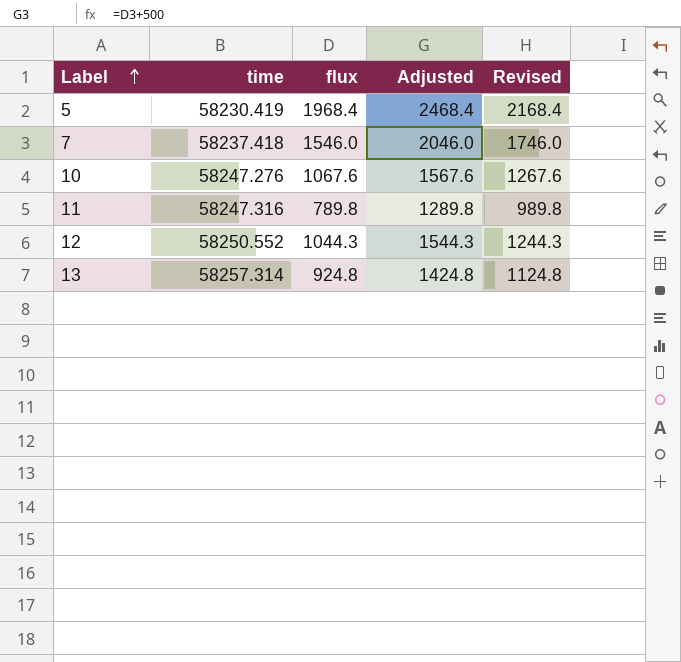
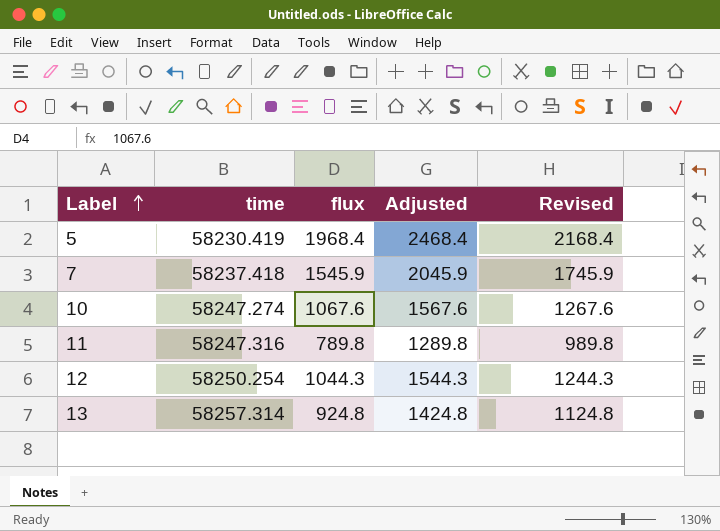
7 | flux: 1546.0 -> 1545.9
7 | Adjusted: 2046.0 -> 2045.9
7 | Revised: 1746.0 -> 1745.9
10 | time: 58247.276 -> 58247.274
12 | time: 58250.552 -> 58250.254

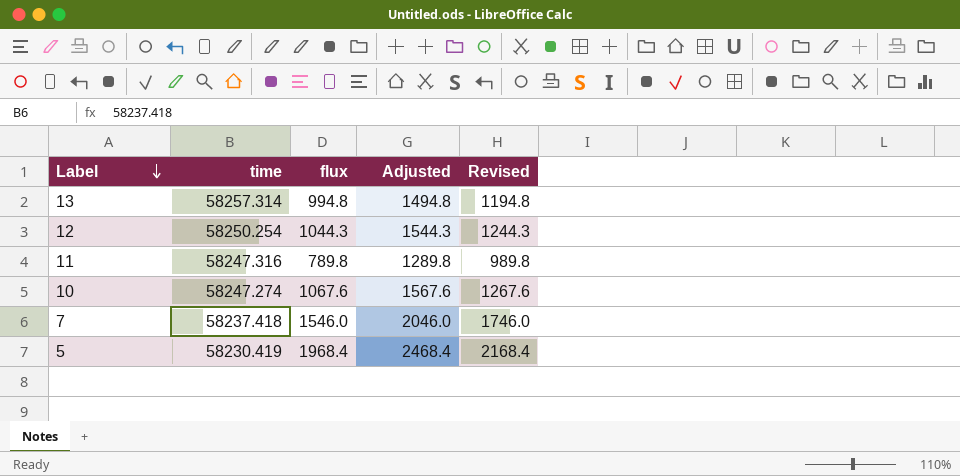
row order: Label ascending -> Label descending
13 | flux: 924.8 -> 994.8
13 | Adjusted: 1424.8 -> 1494.8
13 | Revised: 1124.8 -> 1194.8
7 | flux: 1545.9 -> 1546.0
7 | Adjusted: 2045.9 -> 2046.0
7 | Revised: 1745.9 -> 1746.0

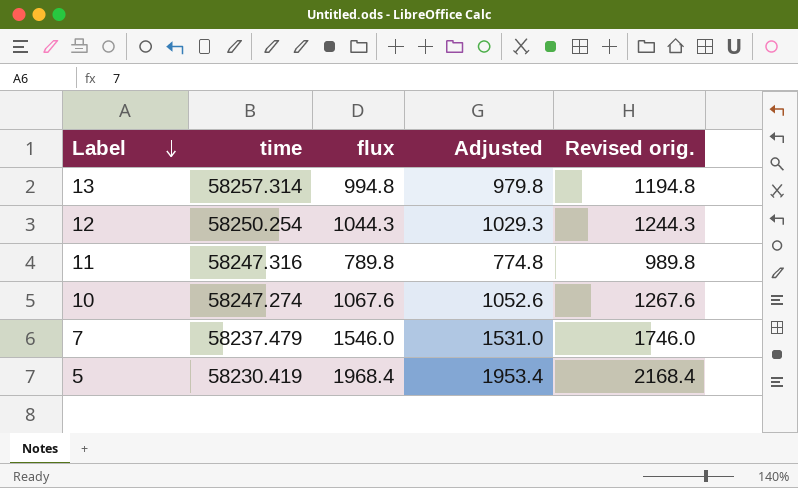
column Adjusted | formula: [flux] + 500 -> [flux] - 15
column name: Revised -> Revised orig.
7 | time: 58237.418 -> 58237.479

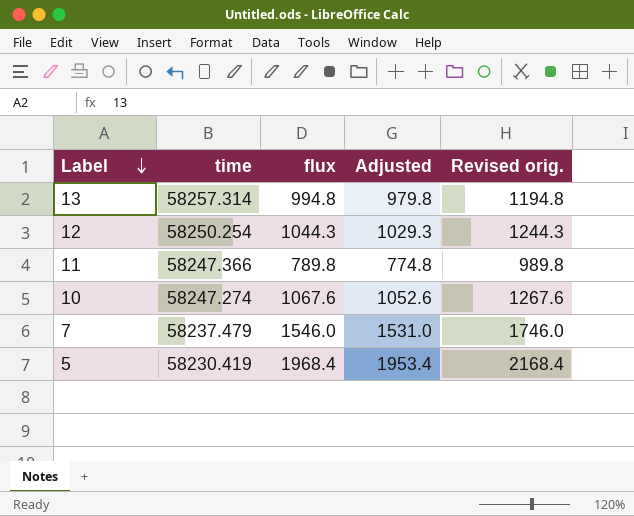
11 | time: 58247.316 -> 58247.366

